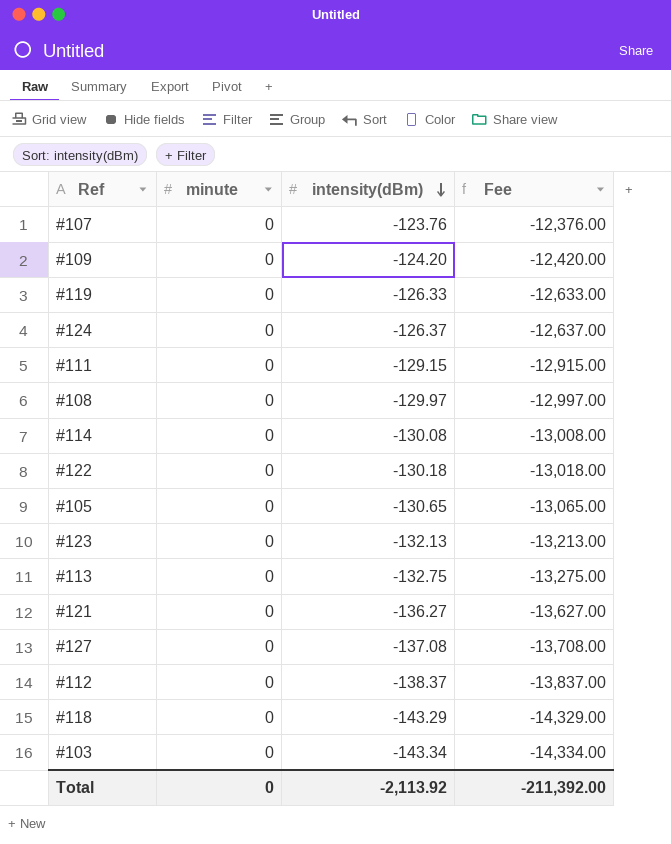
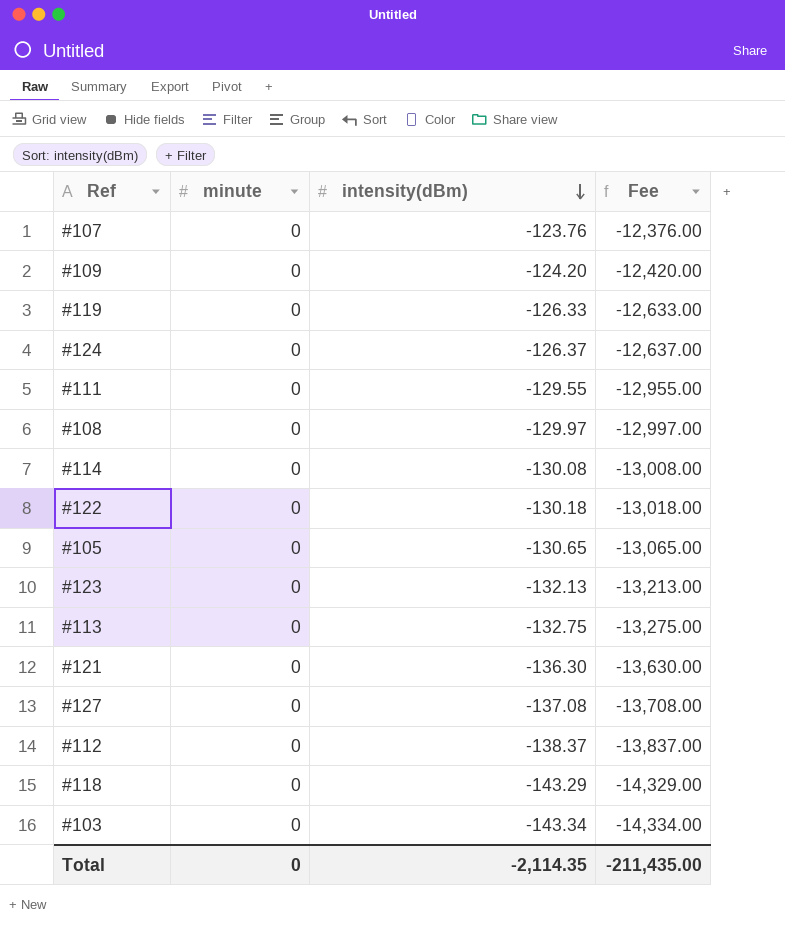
#111 | intensity(dBm): -129.15 -> -129.55
#111 | Fee: -12,915.00 -> -12,955.00
#121 | intensity(dBm): -136.27 -> -136.30
#121 | Fee: -13,627.00 -> -13,630.00
Total | intensity(dBm): -2,113.92 -> -2,114.35
Total | Fee: -211,392.00 -> -211,435.00

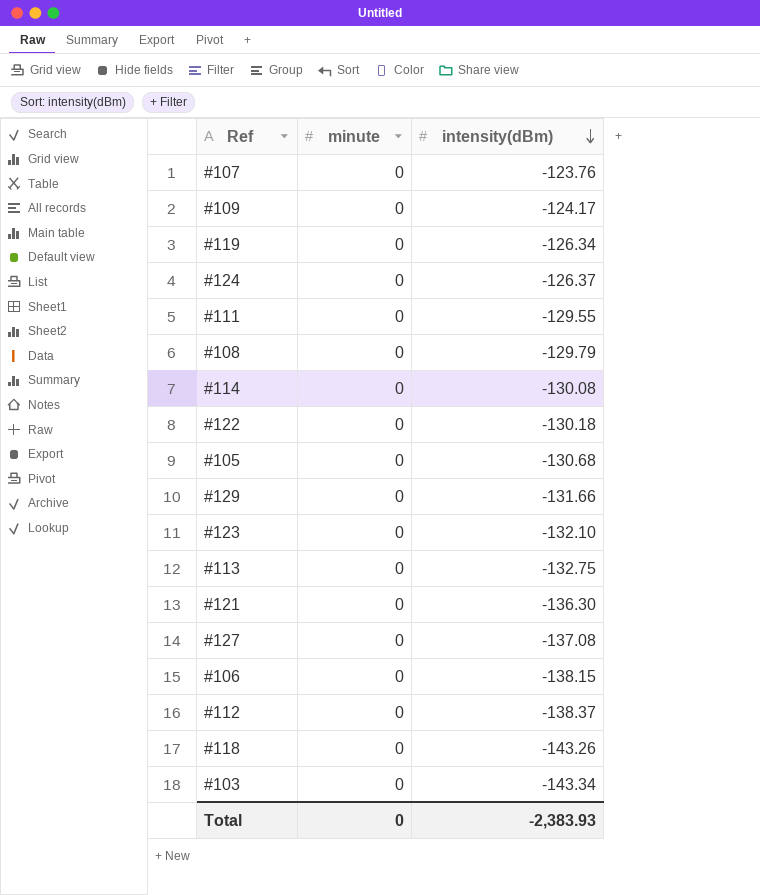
column Fee | formula: [intensity(dBm)] * 100 -> none
#109 | intensity(dBm): -124.20 -> -124.17
#119 | intensity(dBm): -126.33 -> -126.34
#108 | intensity(dBm): -129.97 -> -129.79
#105 | intensity(dBm): -130.65 -> -130.68
row #129: none -> 0 | -131.66
#123 | intensity(dBm): -132.13 -> -132.10
row #106: none -> 0 | -138.15
#118 | intensity(dBm): -143.29 -> -143.26
Total | intensity(dBm): -2,114.35 -> -2,383.93

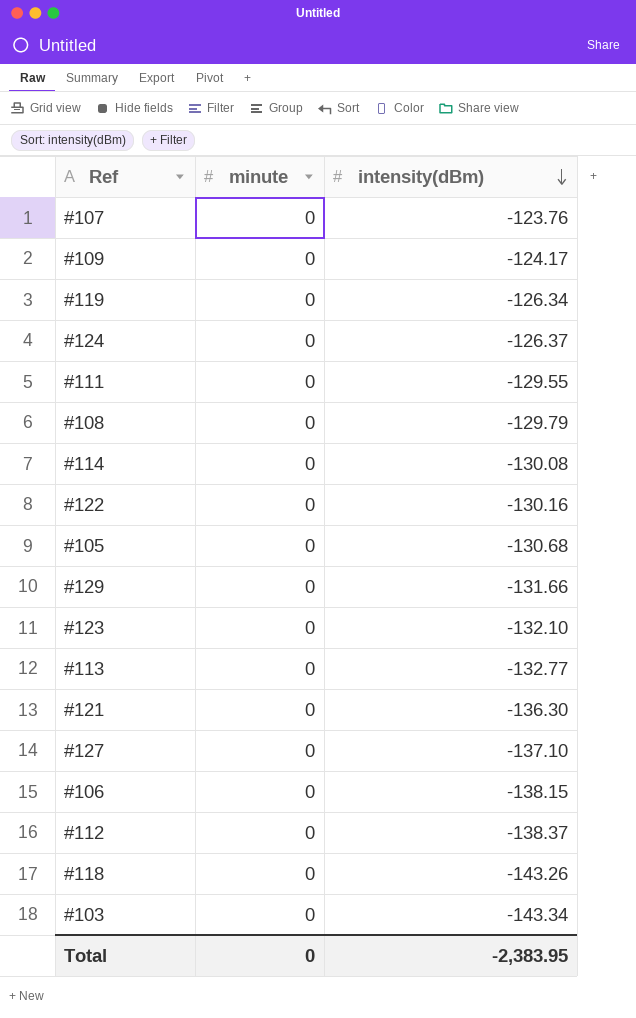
#122 | intensity(dBm): -130.18 -> -130.16
#113 | intensity(dBm): -132.75 -> -132.77
#127 | intensity(dBm): -137.08 -> -137.10
Total | intensity(dBm): -2,383.93 -> -2,383.95

